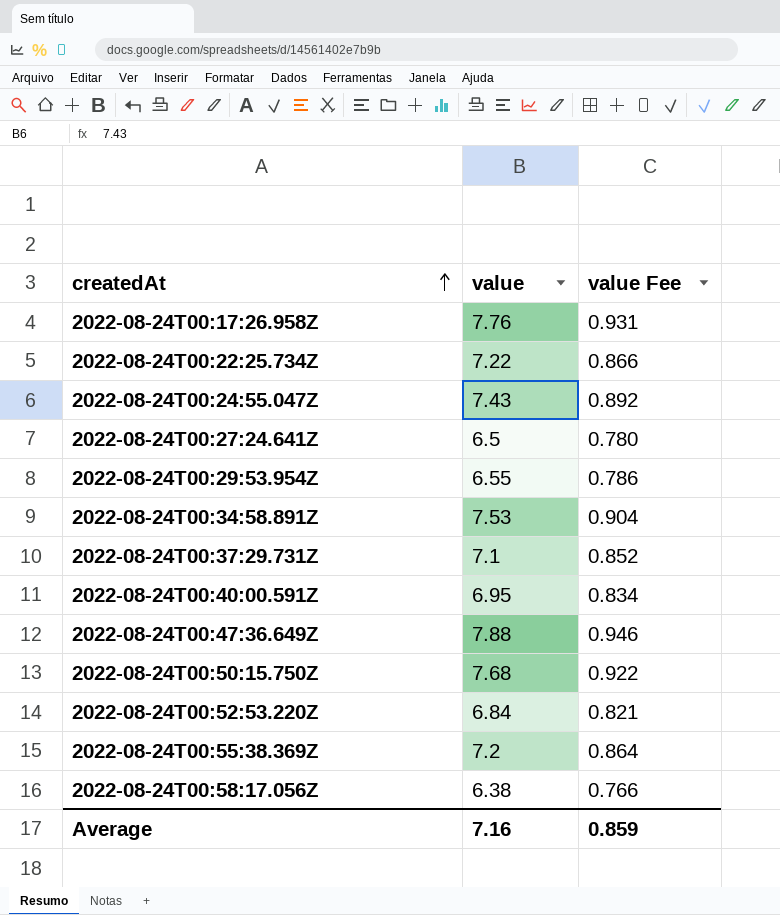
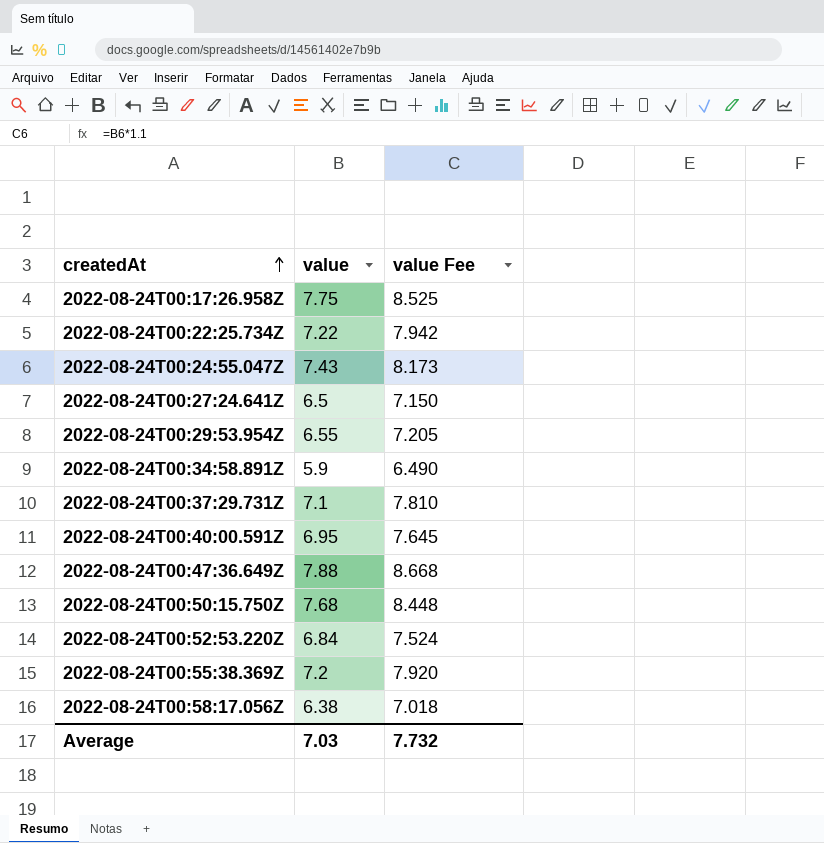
column value Fee | formula: [value] * 0.12 -> [value] * 1.1
2022-08-24T00:17:26.958Z | value: 7.76 -> 7.75
2022-08-24T00:34:58.891Z | value: 7.53 -> 5.9
Average | value: 7.16 -> 7.03
Average | value Fee: 0.859 -> 7.732

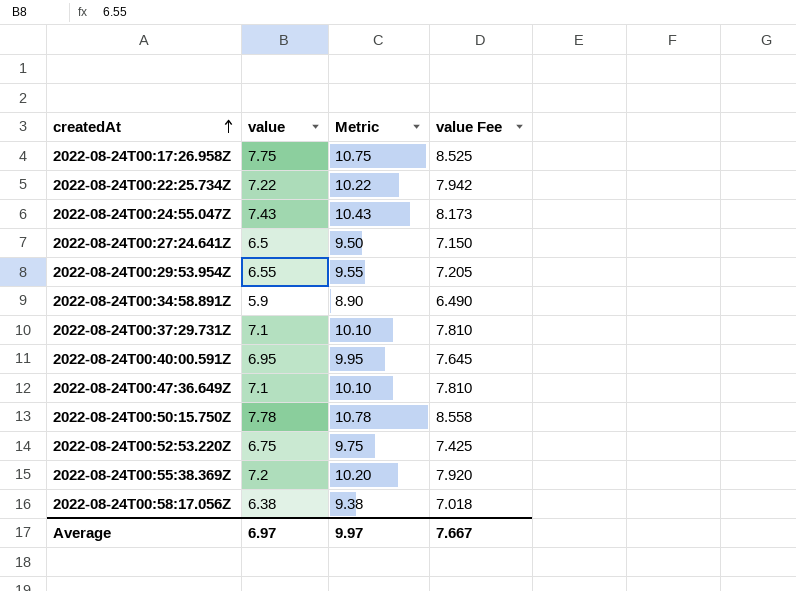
column Metric | formula: none -> [value] + 3
2022-08-24T00:47:36.649Z | value: 7.88 -> 7.1
2022-08-24T00:47:36.649Z | value Fee: 8.668 -> 7.810
2022-08-24T00:50:15.750Z | value: 7.68 -> 7.78
2022-08-24T00:50:15.750Z | value Fee: 8.448 -> 8.558
2022-08-24T00:52:53.220Z | value: 6.84 -> 6.75
2022-08-24T00:52:53.220Z | value Fee: 7.524 -> 7.425
Average | value: 7.03 -> 6.97
Average | value Fee: 7.732 -> 7.667

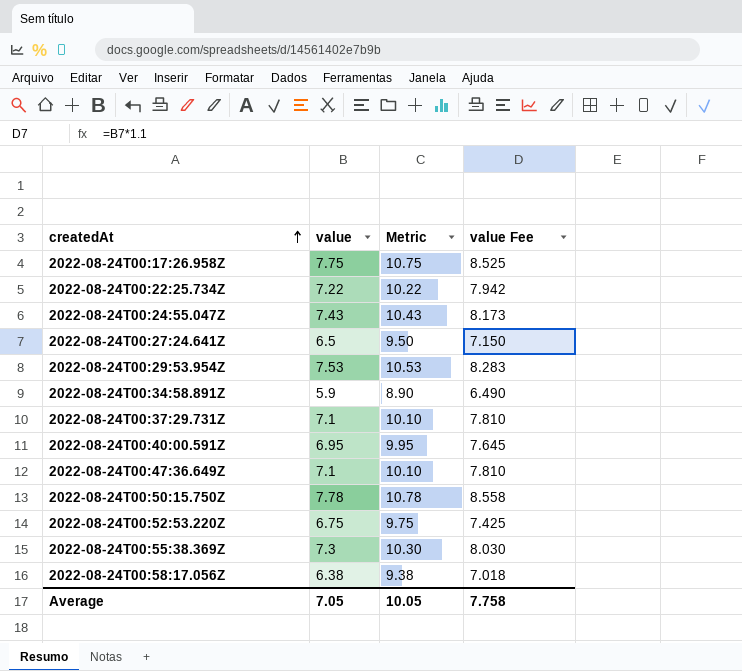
2022-08-24T00:29:53.954Z | value: 6.55 -> 7.53
2022-08-24T00:29:53.954Z | Metric: 9.55 -> 10.53
2022-08-24T00:29:53.954Z | value Fee: 7.205 -> 8.283
2022-08-24T00:55:38.369Z | value: 7.2 -> 7.3
2022-08-24T00:55:38.369Z | Metric: 10.20 -> 10.30
2022-08-24T00:55:38.369Z | value Fee: 7.920 -> 8.030
Average | value: 6.97 -> 7.05
Average | Metric: 9.97 -> 10.05
Average | value Fee: 7.667 -> 7.758

